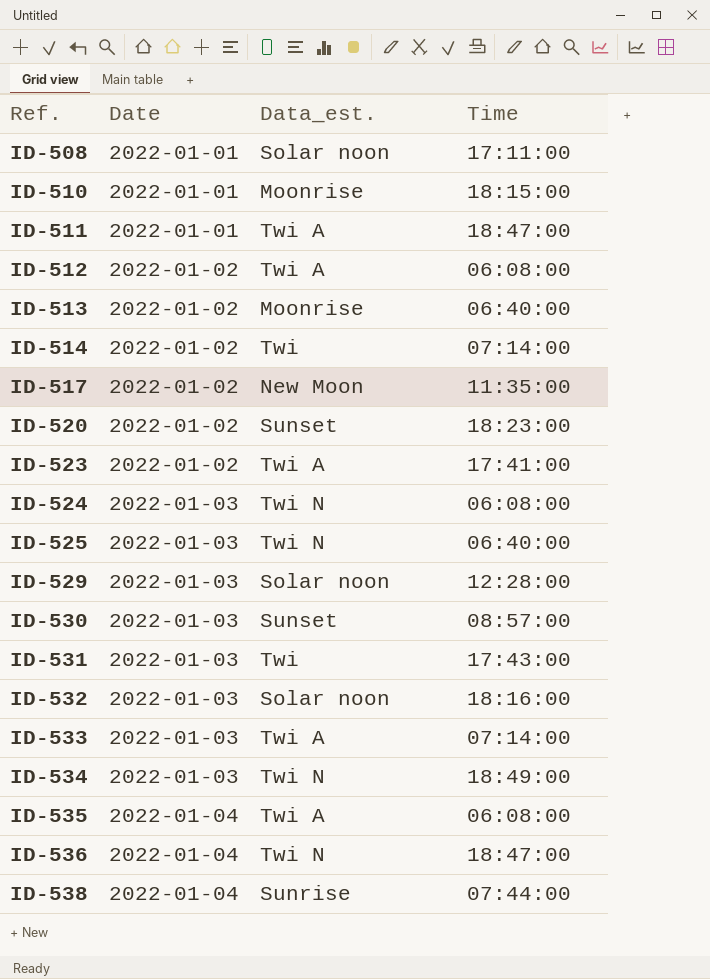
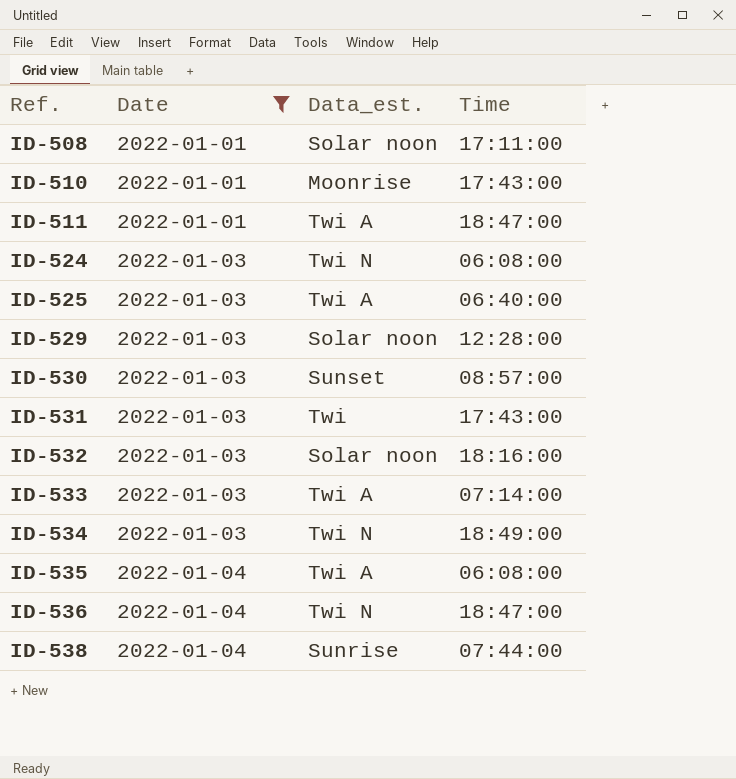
filter: none -> Date != 2022-01-02
ID-510 | Time: 18:15:00 -> 17:43:00
ID-525 | Data_est.: Twi N -> Twi A

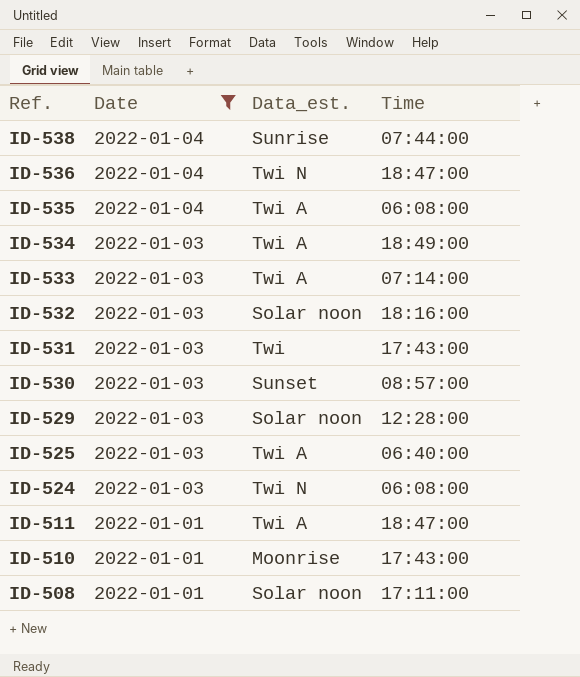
row order: Ref. ascending -> Ref. descending
ID-534 | Data_est.: Twi N -> Twi A

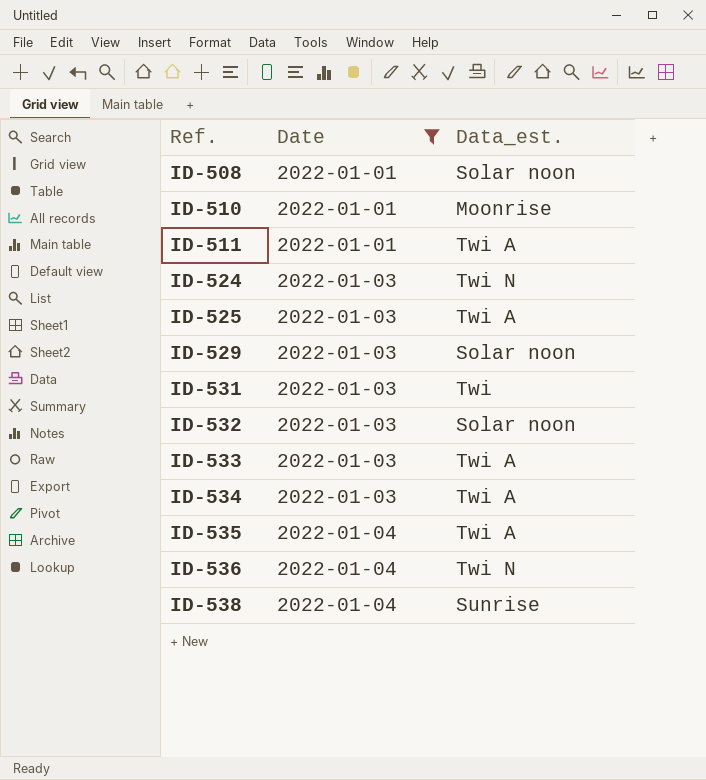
row order: Ref. descending -> Ref. ascending
column Time | position: 4 -> none
row ID-530: 2022-01-03 | Sunset | 08:57:00 -> none

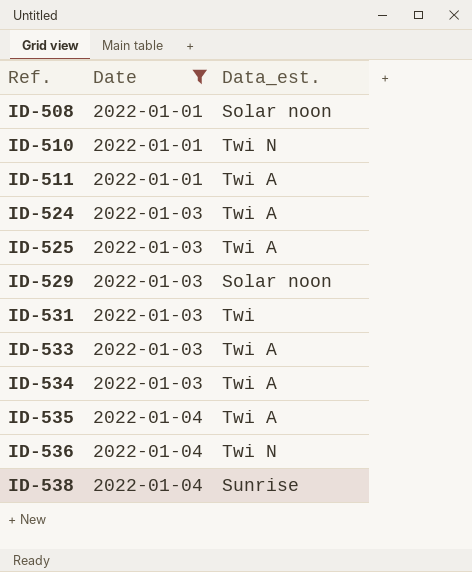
row ID-532: 2022-01-03 | Solar noon -> none
ID-510 | Data_est.: Moonrise -> Twi N
ID-524 | Data_est.: Twi N -> Twi A

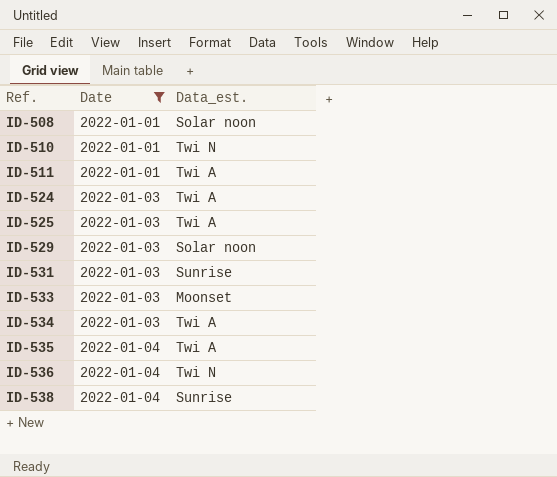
ID-531 | Data_est.: Twi -> Sunrise
ID-533 | Data_est.: Twi A -> Moonset

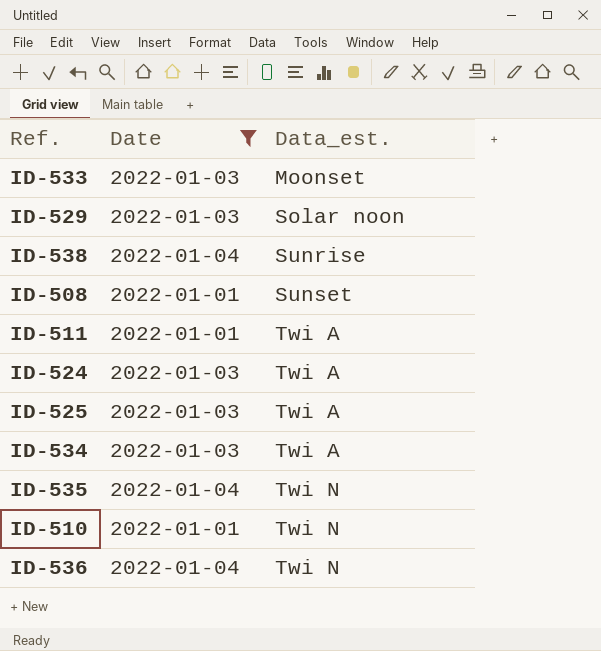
row order: Ref. ascending -> Data_est. ascending
row ID-531: 2022-01-03 | Sunrise -> none
ID-508 | Data_est.: Solar noon -> Sunset
ID-535 | Data_est.: Twi A -> Twi N

